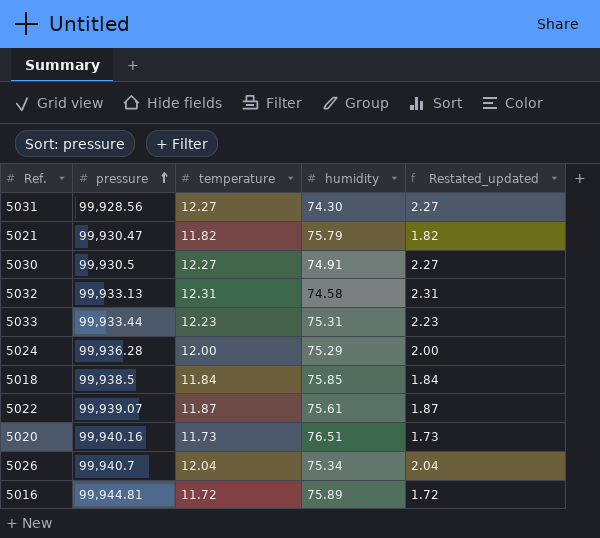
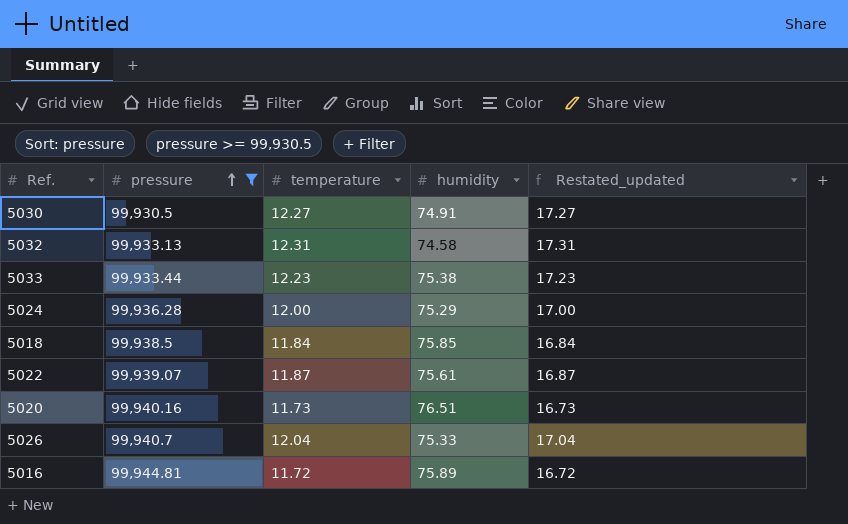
filter: none -> pressure >= 99,930.5
column Restated_updated | formula: [temperature] - 10 -> [temperature] + 5
5033 | humidity: 75.31 -> 75.38
5026 | humidity: 75.34 -> 75.33

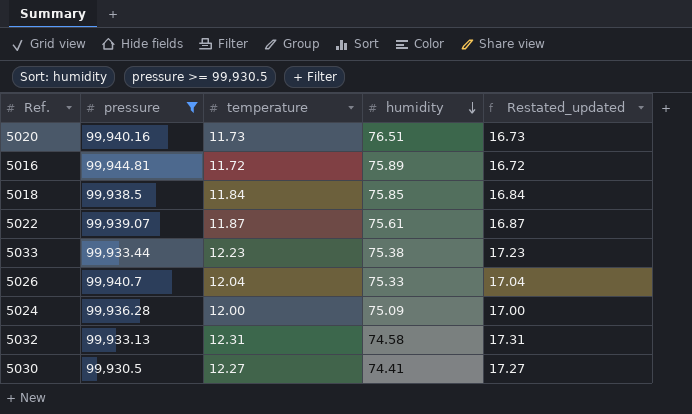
row order: pressure ascending -> humidity descending
5024 | humidity: 75.29 -> 75.09
5030 | humidity: 74.91 -> 74.41

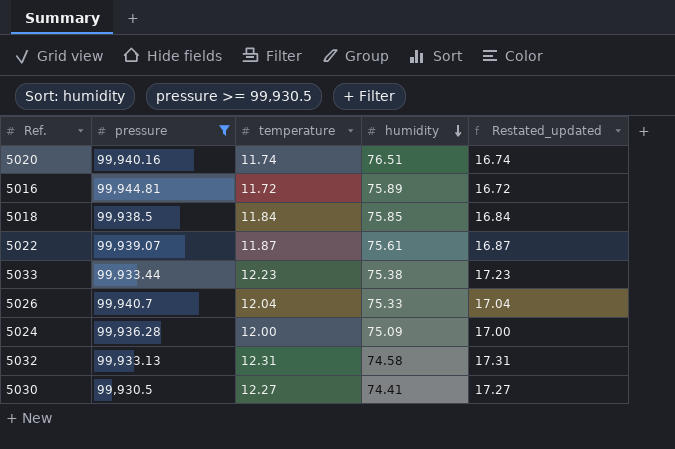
5020 | temperature: 11.73 -> 11.74
5020 | Restated_updated: 16.73 -> 16.74

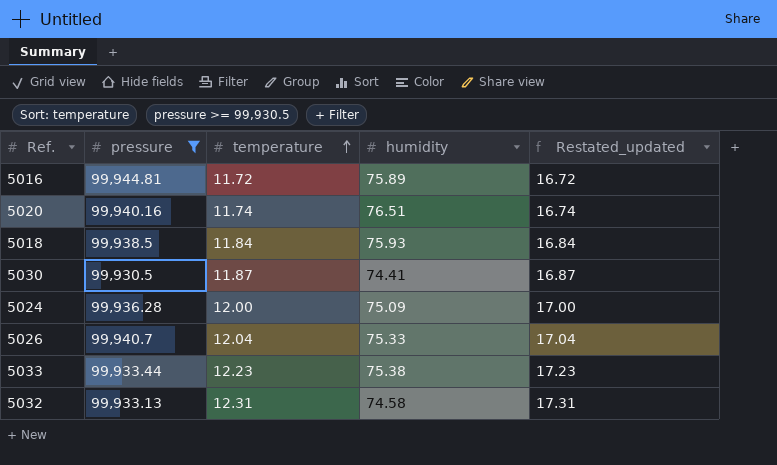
row order: humidity descending -> temperature ascending
row 5022: 99,939.07 | 11.87 | 75.61 | 16.87 -> none
5018 | humidity: 75.85 -> 75.93
5030 | temperature: 12.27 -> 11.87
5030 | Restated_updated: 17.27 -> 16.87

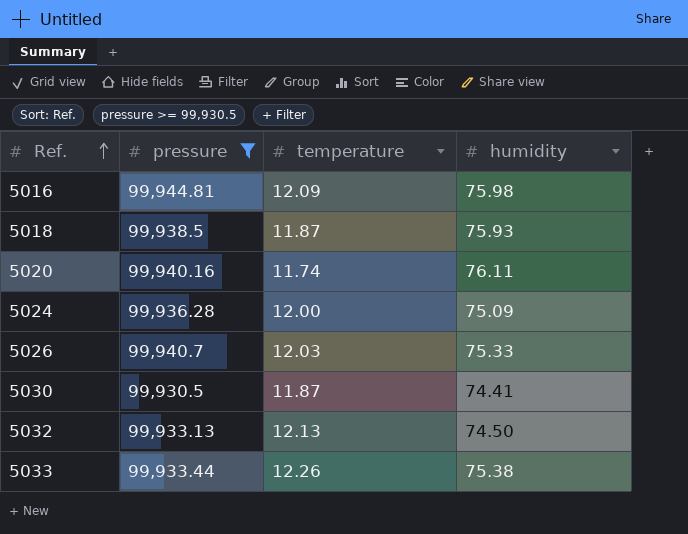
row order: temperature ascending -> Ref. ascending
column Restated_updated | formula: [temperature] + 5 -> none
5016 | temperature: 11.72 -> 12.09
5016 | humidity: 75.89 -> 75.98
5018 | temperature: 11.84 -> 11.87
5020 | humidity: 76.51 -> 76.11
5026 | temperature: 12.04 -> 12.03
5032 | temperature: 12.31 -> 12.13
5032 | humidity: 74.58 -> 74.50
5033 | temperature: 12.23 -> 12.26

